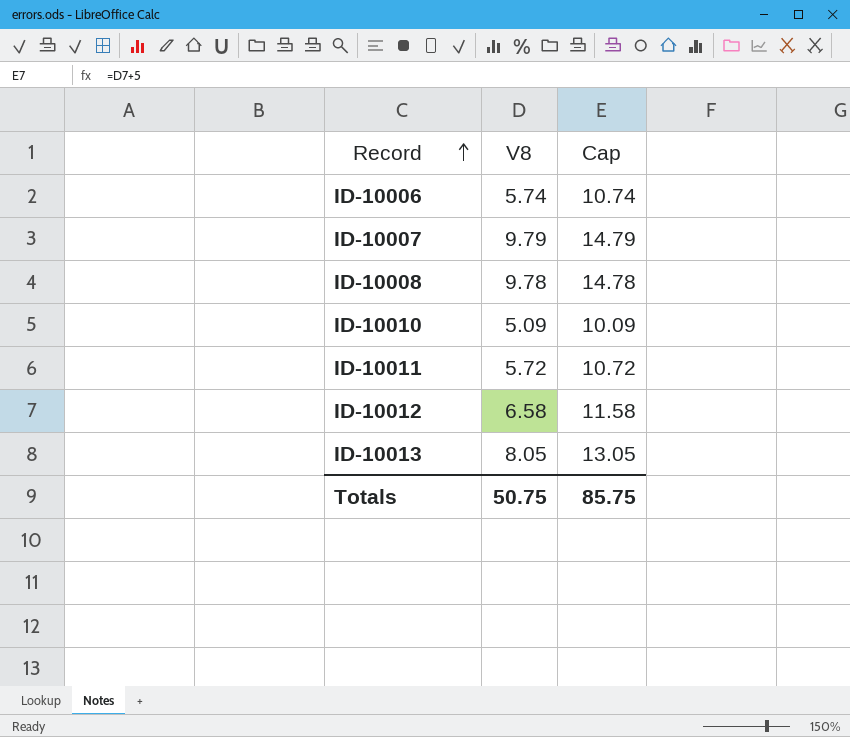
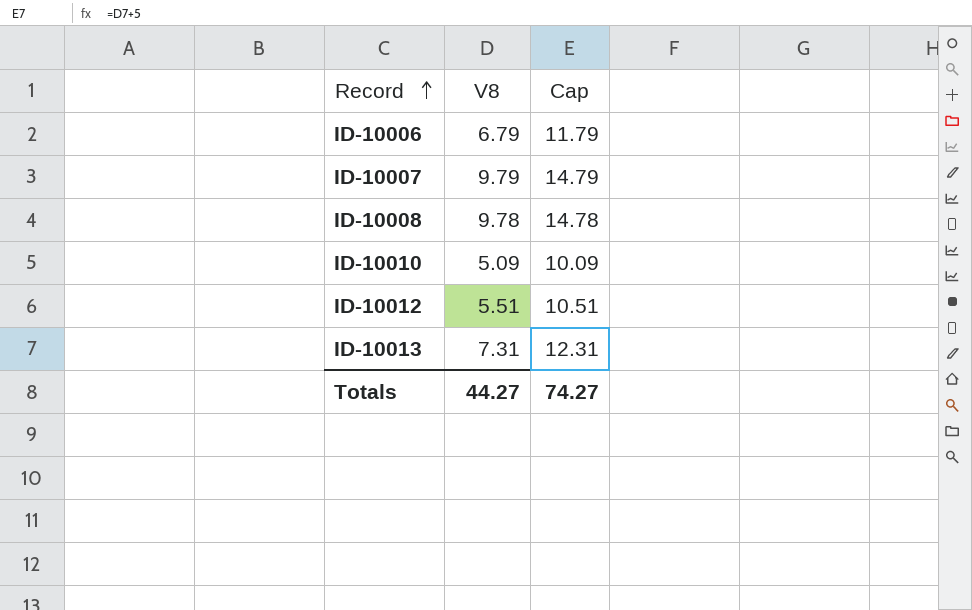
row ID-10011: 5.72 | 10.72 -> none
ID-10006 | V8: 5.74 -> 6.79
ID-10006 | Cap: 10.74 -> 11.79
ID-10012 | V8: 6.58 -> 5.51
ID-10012 | Cap: 11.58 -> 10.51
ID-10013 | V8: 8.05 -> 7.31
ID-10013 | Cap: 13.05 -> 12.31
Totals | V8: 50.75 -> 44.27
Totals | Cap: 85.75 -> 74.27

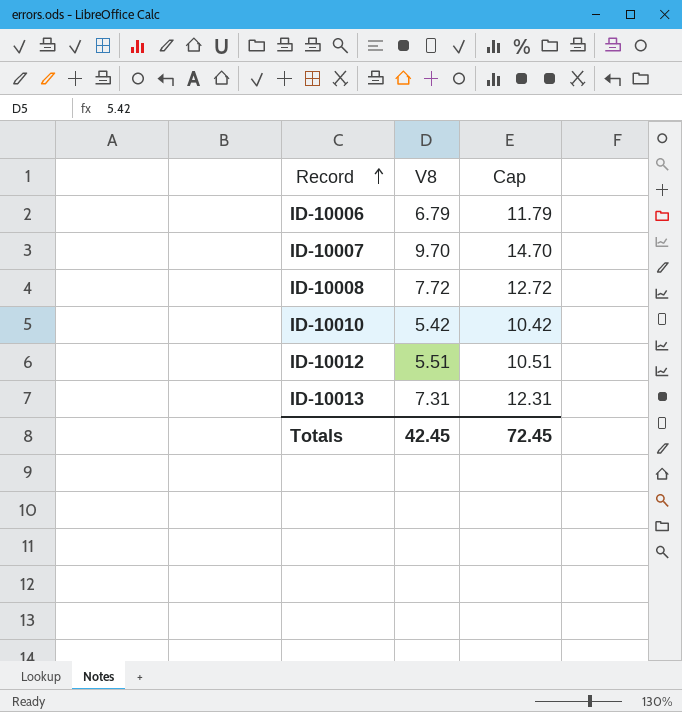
ID-10007 | V8: 9.79 -> 9.70
ID-10007 | Cap: 14.79 -> 14.70
ID-10008 | V8: 9.78 -> 7.72
ID-10008 | Cap: 14.78 -> 12.72
ID-10010 | V8: 5.09 -> 5.42
ID-10010 | Cap: 10.09 -> 10.42
Totals | V8: 44.27 -> 42.45
Totals | Cap: 74.27 -> 72.45

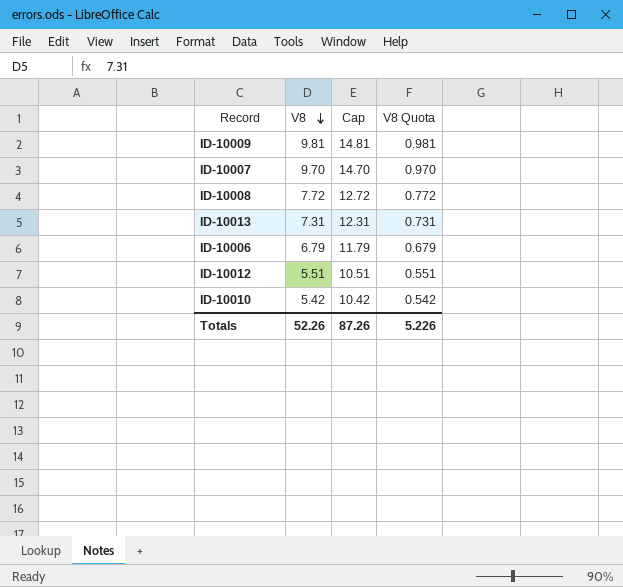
row order: Record ascending -> V8 descending
column V8 Quota | formula: none -> [V8] * 0.1
row ID-10009: none -> 9.81 | 14.81 | 0.981
Totals | V8: 42.45 -> 52.26
Totals | Cap: 72.45 -> 87.26

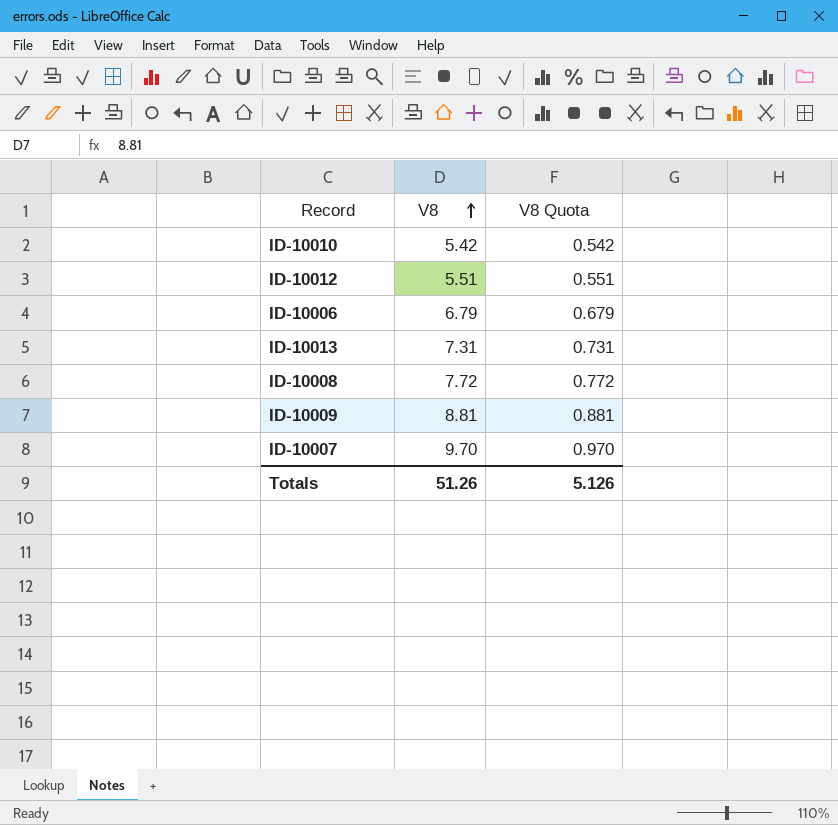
row order: V8 descending -> V8 ascending
column Cap | formula: [V8] + 5 -> none
ID-10009 | V8: 9.81 -> 8.81
ID-10009 | V8 Quota: 0.981 -> 0.881
Totals | V8: 52.26 -> 51.26
Totals | V8 Quota: 5.226 -> 5.126

